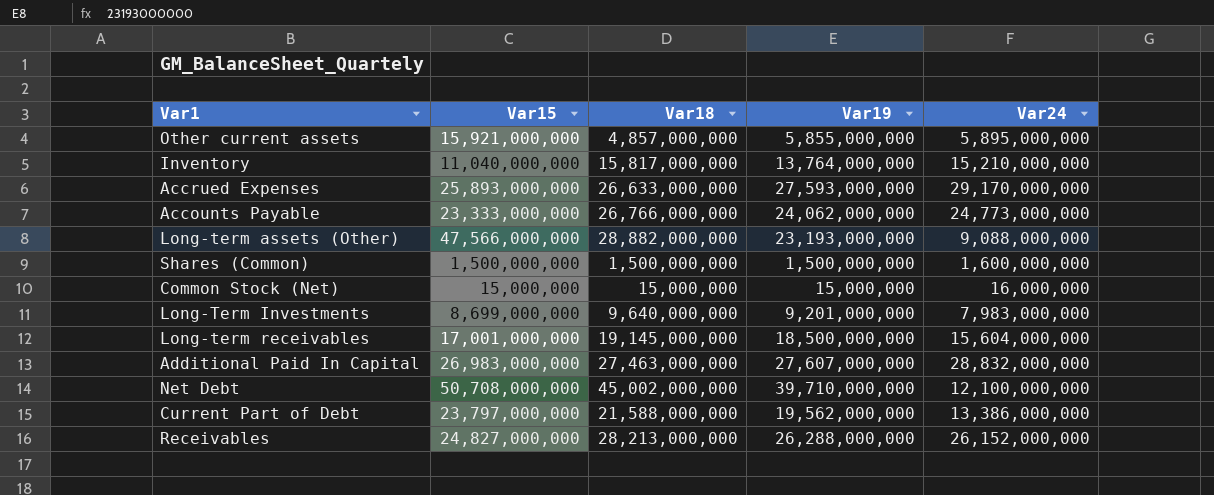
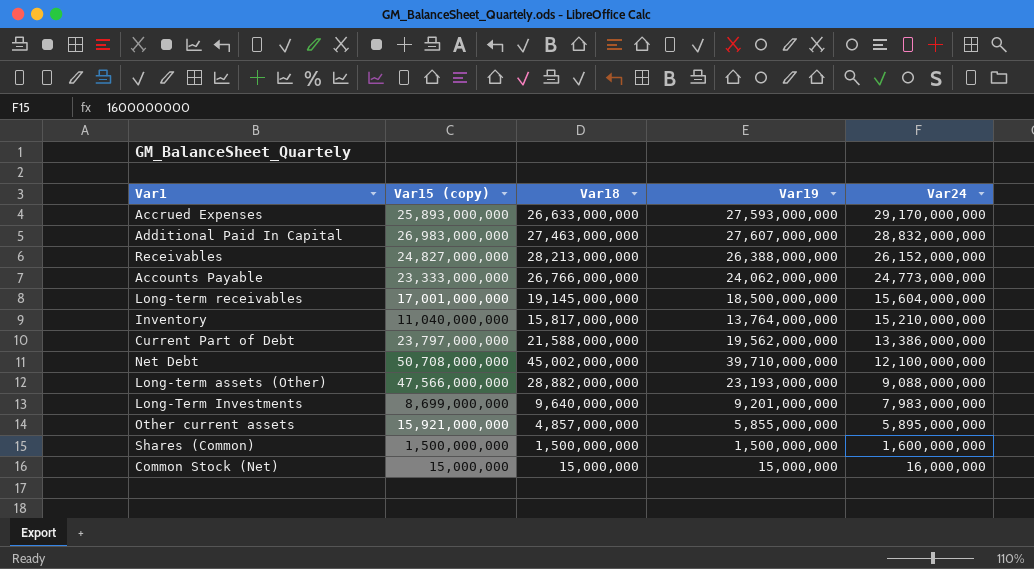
row order: none -> Var24 descending
column name: Var15 -> Var15 (copy)
Receivables | Var19: 26,288,000,000 -> 26,388,000,000

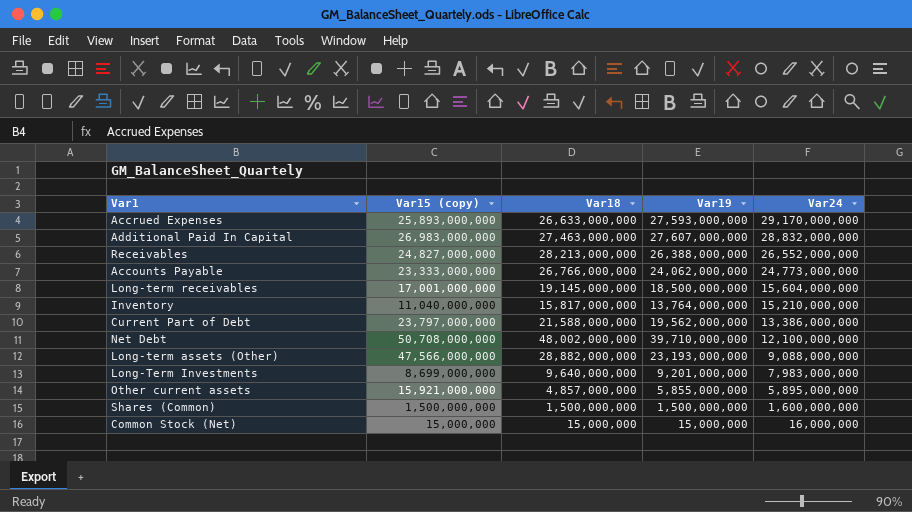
Receivables | Var24: 26,152,000,000 -> 26,552,000,000
Net Debt | Var18: 45,002,000,000 -> 48,002,000,000

